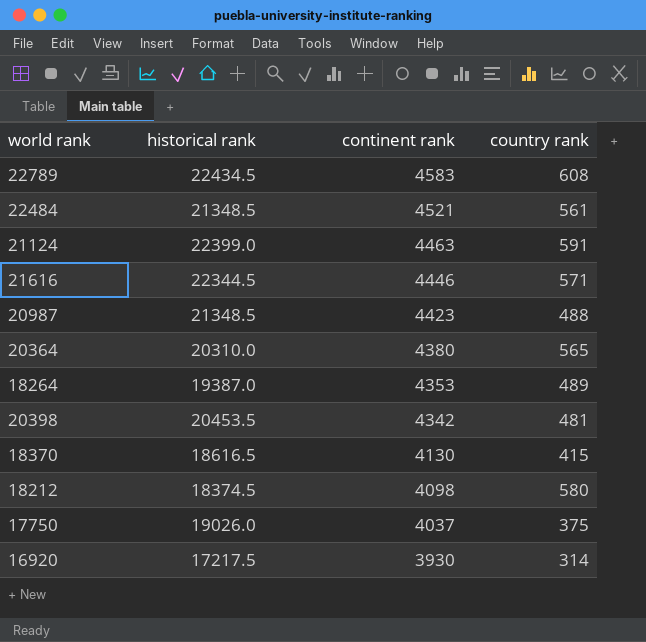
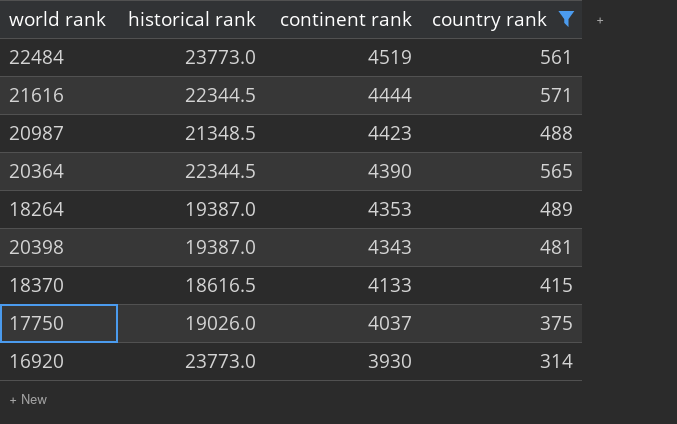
filter: none -> country rank <= 571
22484 | historical rank: 21348.5 -> 23773.0
22484 | continent rank: 4521 -> 4519
21616 | continent rank: 4446 -> 4444
20364 | historical rank: 20310.0 -> 22344.5
20364 | continent rank: 4380 -> 4390
20398 | historical rank: 20453.5 -> 19387.0
20398 | continent rank: 4342 -> 4343
18370 | continent rank: 4130 -> 4133
16920 | historical rank: 17217.5 -> 23773.0

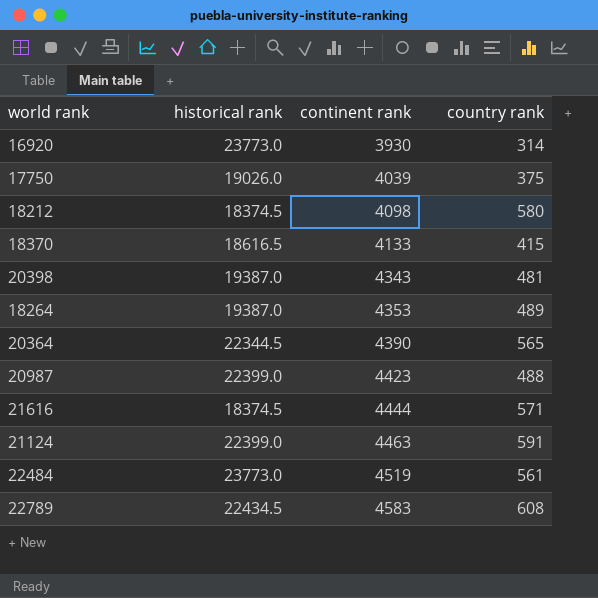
filter: country rank <= 571 -> none
row order: continent rank descending -> continent rank ascending
17750 | continent rank: 4037 -> 4039
20987 | historical rank: 21348.5 -> 22399.0
21616 | historical rank: 22344.5 -> 18374.5

